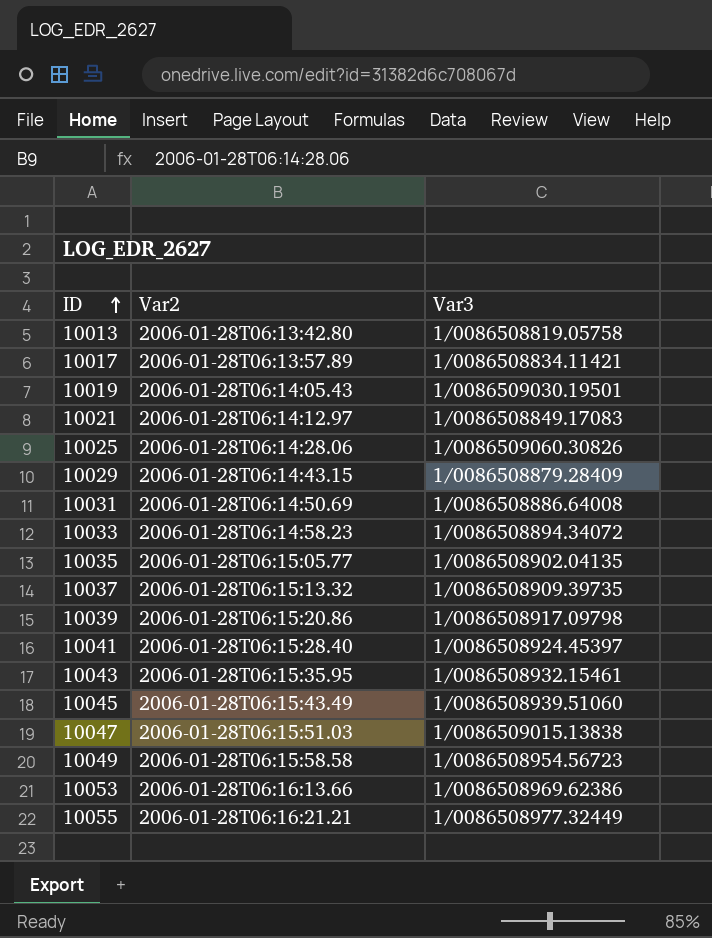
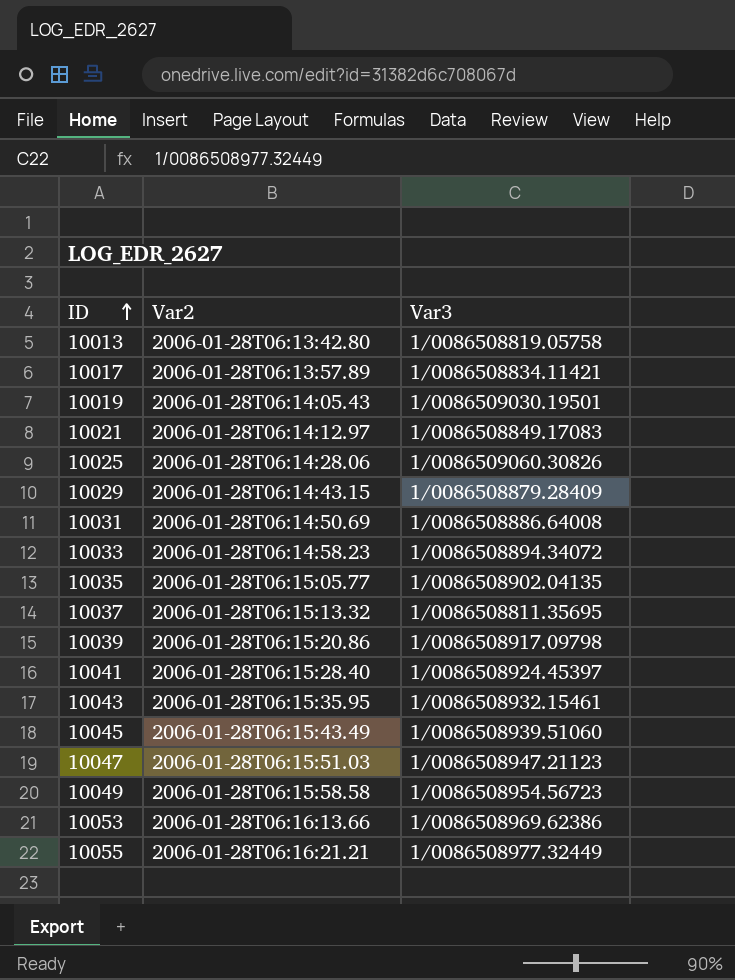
10037 | Var3: 1/0086508909.39735 -> 1/0086508811.35695
10047 | Var3: 1/0086509015.13838 -> 1/0086508947.21123

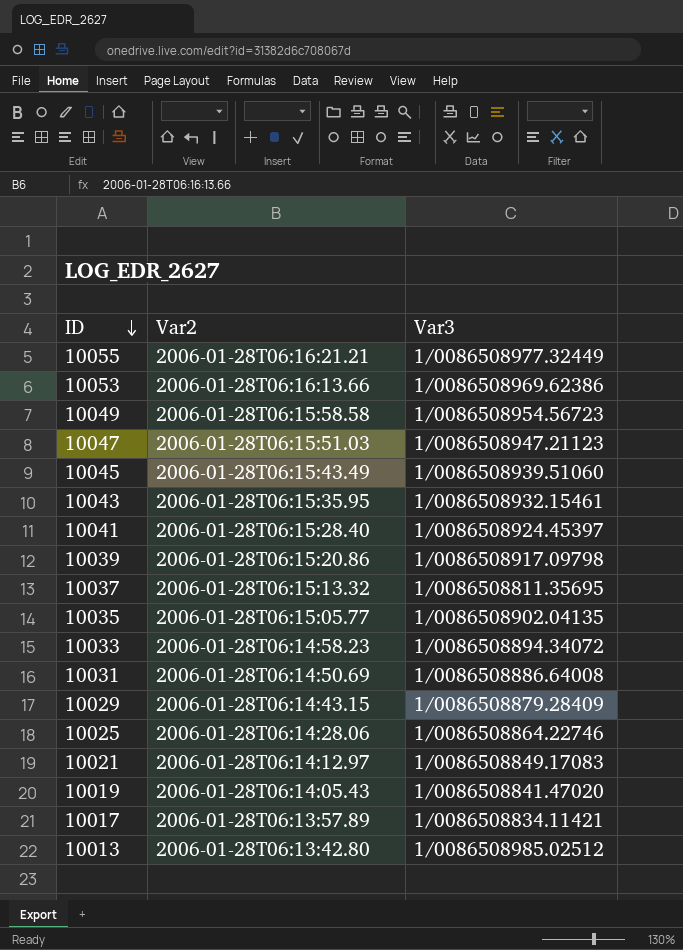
row order: ID ascending -> ID descending
10025 | Var3: 1/0086509060.30826 -> 1/0086508864.22746
10019 | Var3: 1/0086509030.19501 -> 1/0086508841.47020
10013 | Var3: 1/0086508819.05758 -> 1/0086508985.02512

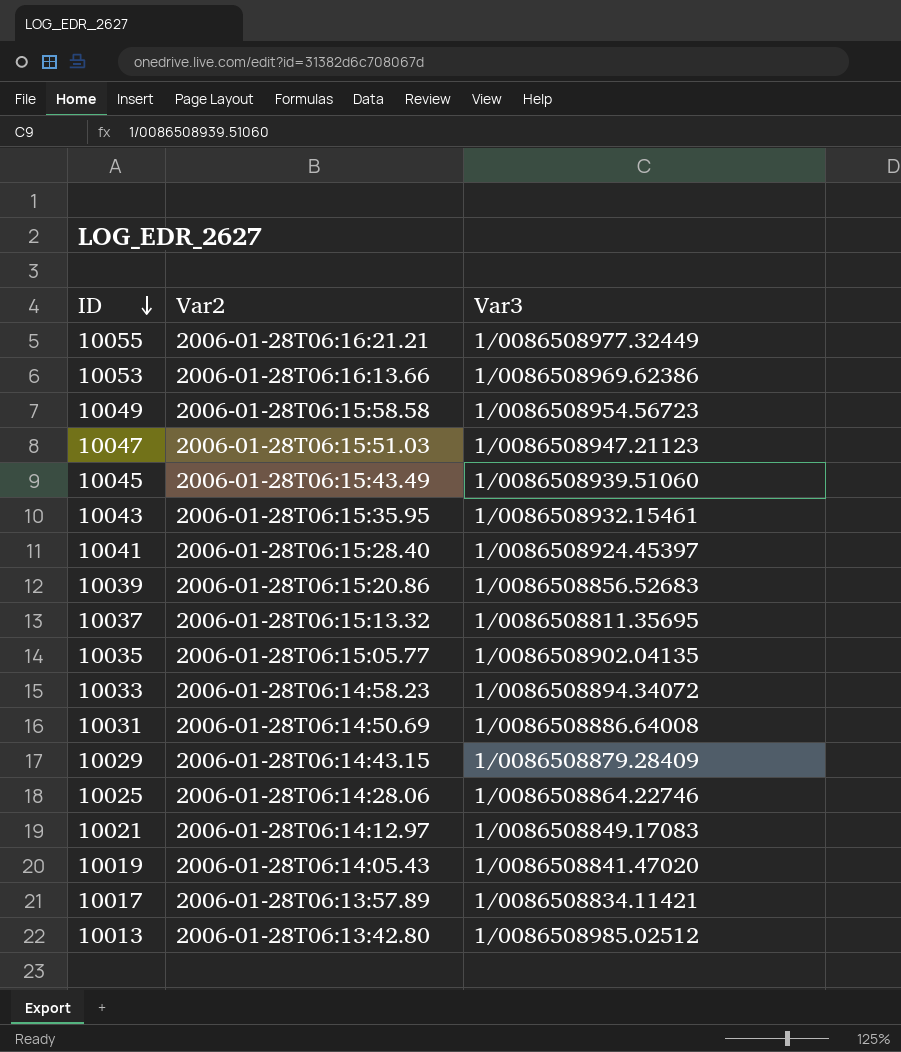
10039 | Var3: 1/0086508917.09798 -> 1/0086508856.52683

